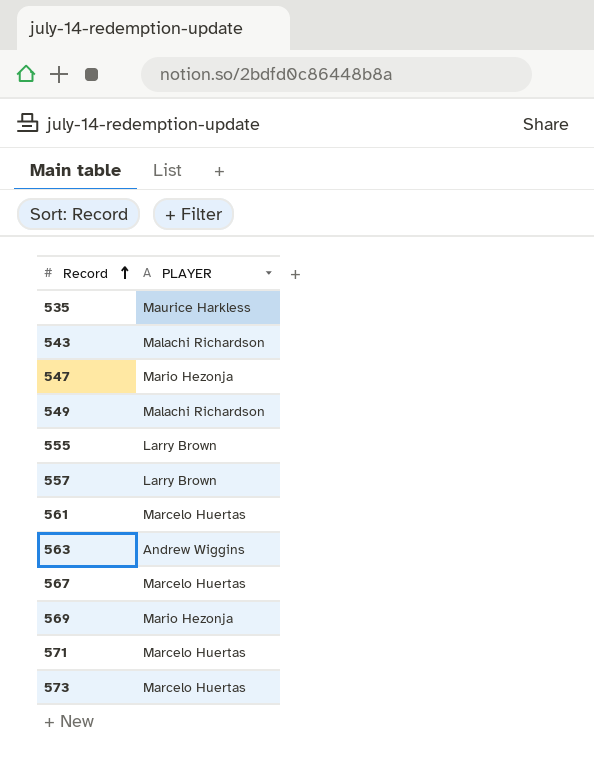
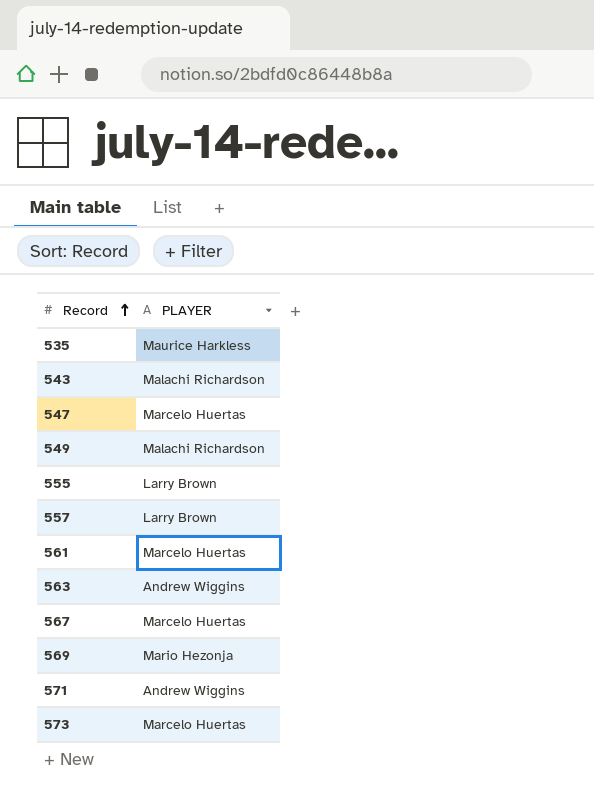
547 | PLAYER: Mario Hezonja -> Marcelo Huertas
571 | PLAYER: Marcelo Huertas -> Andrew Wiggins

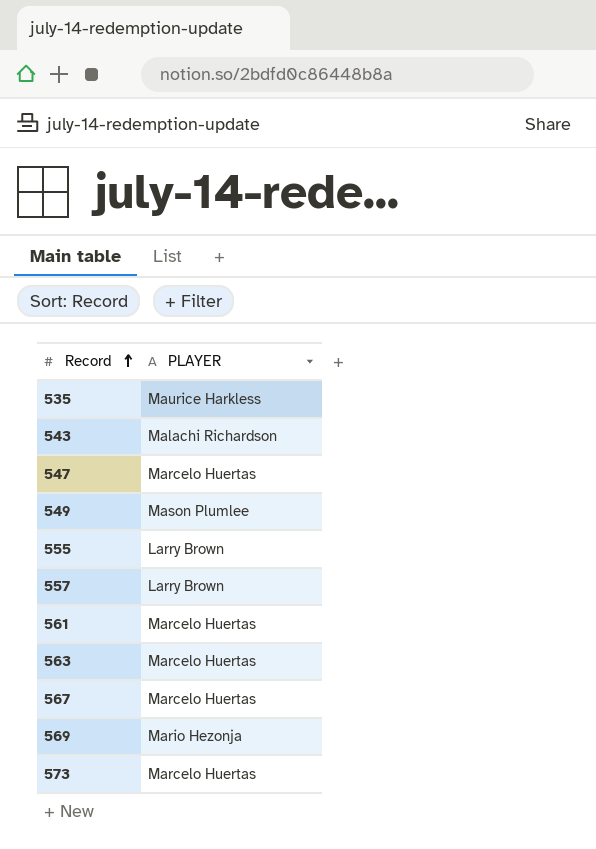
row 571: Andrew Wiggins -> none
549 | PLAYER: Malachi Richardson -> Mason Plumlee
563 | PLAYER: Andrew Wiggins -> Marcelo Huertas

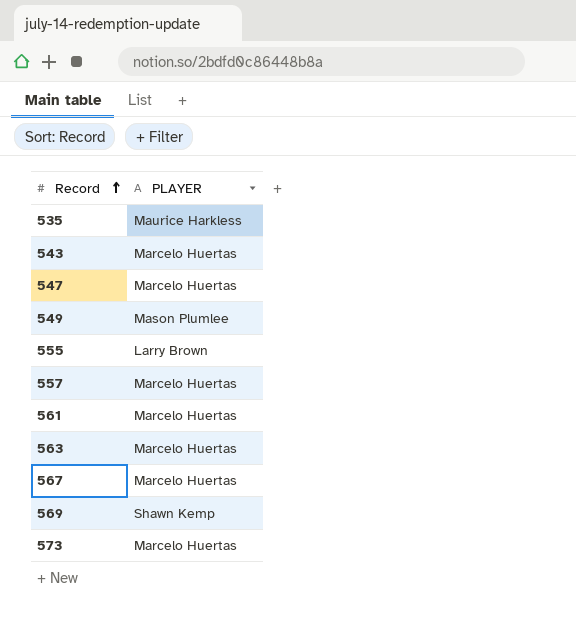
543 | PLAYER: Malachi Richardson -> Marcelo Huertas
557 | PLAYER: Larry Brown -> Marcelo Huertas
569 | PLAYER: Mario Hezonja -> Shawn Kemp

